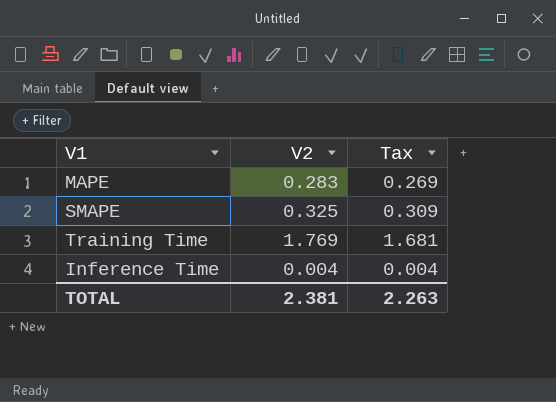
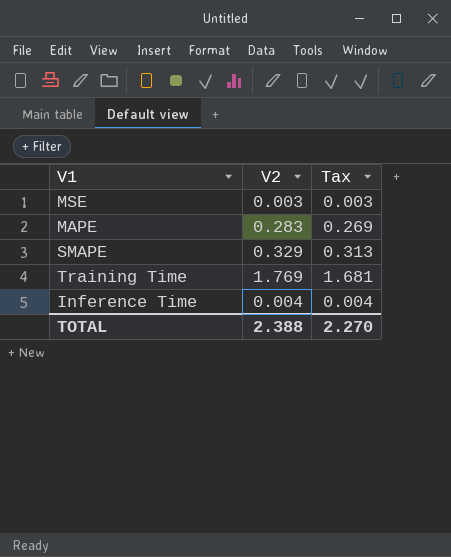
row MSE: none -> 0.003 | 0.003
SMAPE | V2: 0.325 -> 0.329
SMAPE | Tax: 0.309 -> 0.313
TOTAL | V2: 2.381 -> 2.388
TOTAL | Tax: 2.263 -> 2.270

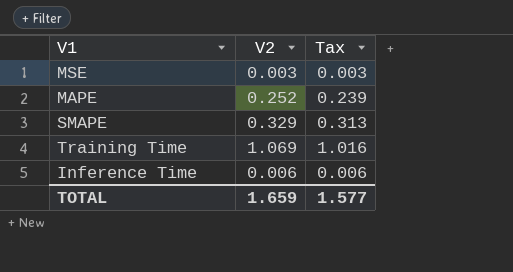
MAPE | V2: 0.283 -> 0.252
MAPE | Tax: 0.269 -> 0.239
Training Time | V2: 1.769 -> 1.069
Training Time | Tax: 1.681 -> 1.016
Inference Time | V2: 0.004 -> 0.006
Inference Time | Tax: 0.004 -> 0.006
TOTAL | V2: 2.388 -> 1.659
TOTAL | Tax: 2.270 -> 1.577

